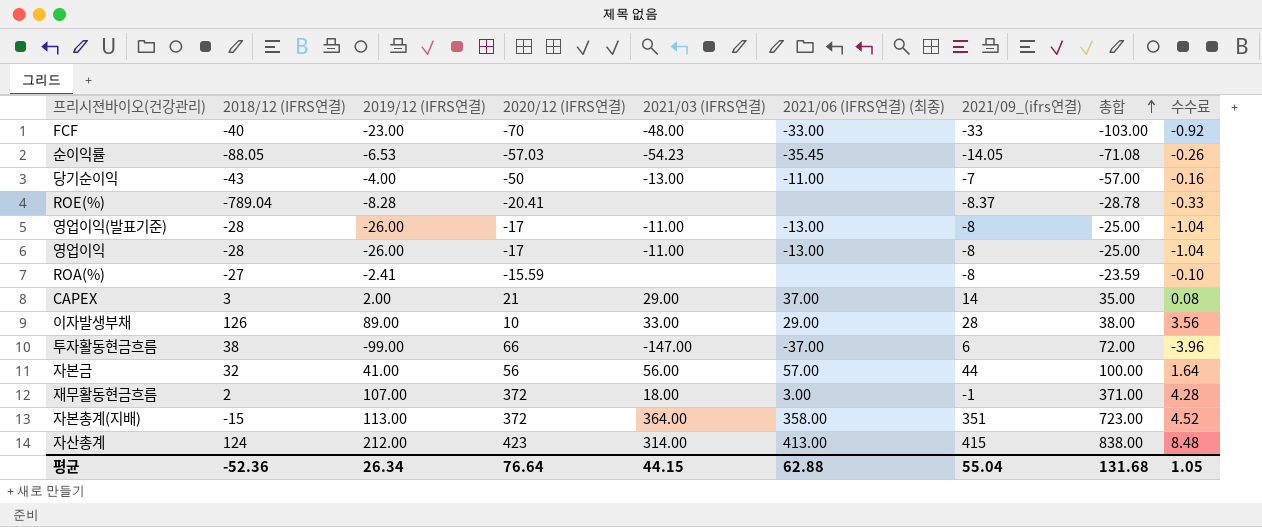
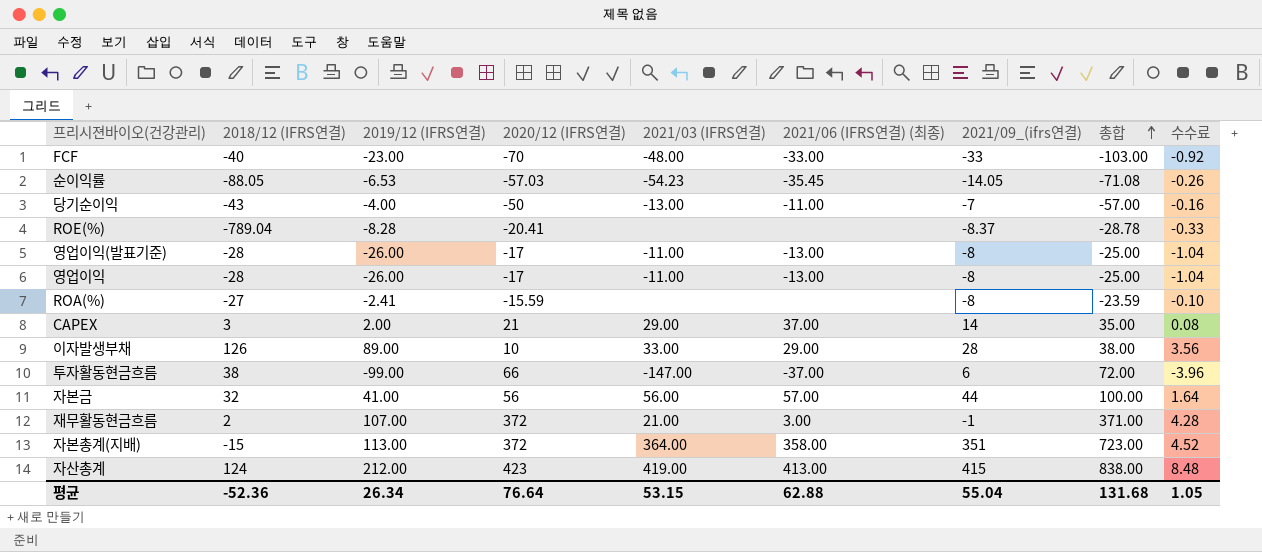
재무활동현금흐름 | 2021/03 (IFRS연결): 18.00 -> 21.00
자산총계 | 2021/03 (IFRS연결): 314.00 -> 419.00
평균 | 2021/03 (IFRS연결): 44.15 -> 53.15

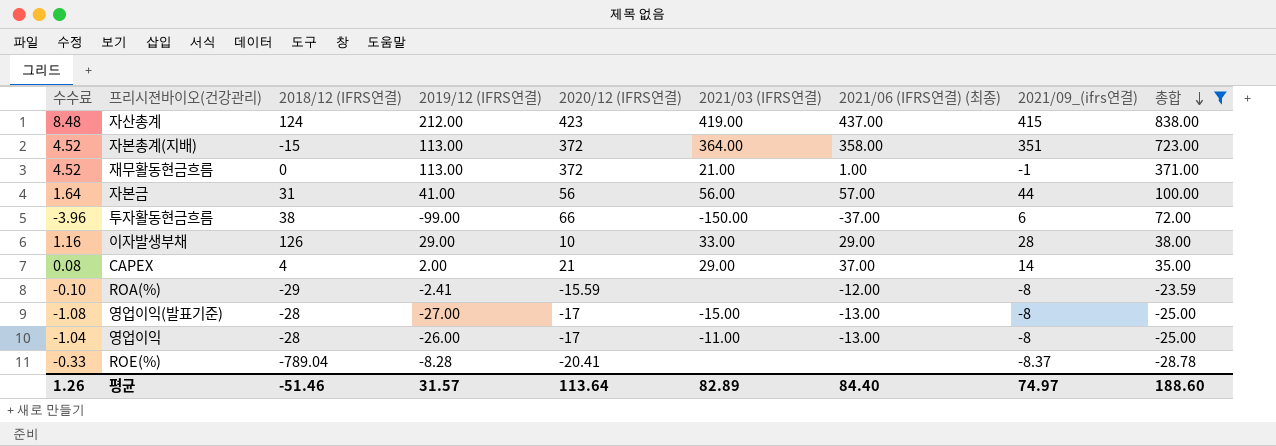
filter: none -> 총합 >= -28.78
row order: 총합 ascending -> 총합 descending
column 수수료 | position: 9 -> 1
자산총계 | 2021/06 (IFRS연결) (최종): 413.00 -> 437.00
재무활동현금흐름 | 수수료: 4.28 -> 4.52
재무활동현금흐름 | 2018/12 (IFRS연결): 2 -> 0
재무활동현금흐름 | 2019/12 (IFRS연결): 107.00 -> 113.00
재무활동현금흐름 | 2021/06 (IFRS연결) (최종): 3.00 -> 1.00
자본금 | 2018/12 (IFRS연결): 32 -> 31
투자활동현금흐름 | 2021/03 (IFRS연결): -147.00 -> -150.00
이자발생부채 | 수수료: 3.56 -> 1.16
이자발생부채 | 2019/12 (IFRS연결): 89.00 -> 29.00
CAPEX | 2018/12 (IFRS연결): 3 -> 4
ROA(%) | 2018/12 (IFRS연결): -27 -> -29
ROA(%) | 2021/06 (IFRS연결) (최종): none -> -12.00
영업이익(발표기준) | 수수료: -1.04 -> -1.08
영업이익(발표기준) | 2019/12 (IFRS연결): -26.00 -> -27.00
영업이익(발표기준) | 2021/03 (IFRS연결): -11.00 -> -15.00
평균 | 수수료: 1.05 -> 1.26
평균 | 2018/12 (IFRS연결): -52.36 -> -51.46
평균 | 2019/12 (IFRS연결): 26.34 -> 31.57
평균 | 2020/12 (IFRS연결): 76.64 -> 113.64
평균 | 2021/03 (IFRS연결): 53.15 -> 82.89
평균 | 2021/06 (IFRS연결) (최종): 62.88 -> 84.40
평균 | 2021/09_(ifrs연결): 55.04 -> 74.97
평균 | 총합: 131.68 -> 188.60

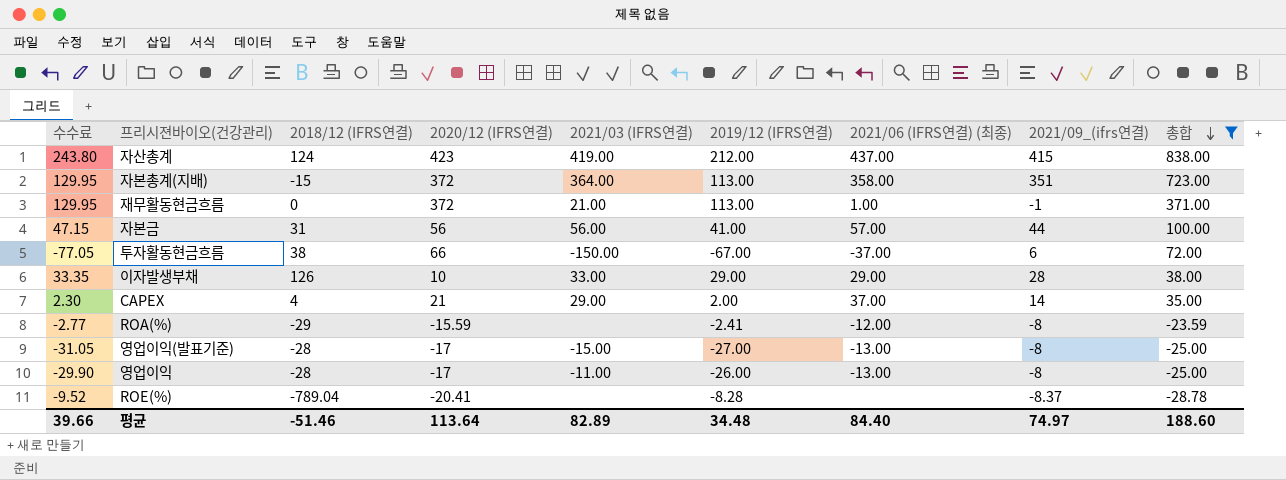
column 수수료 | formula: [2019/12 (IFRS연결)] * 0.04 -> [2019/12 (IFRS연결)] * 1.15
column 2019/12 (IFRS연결) | position: 4 -> 6
투자활동현금흐름 | 2019/12 (IFRS연결): -99.00 -> -67.00
평균 | 수수료: 1.26 -> 39.66
평균 | 2019/12 (IFRS연결): 31.57 -> 34.48

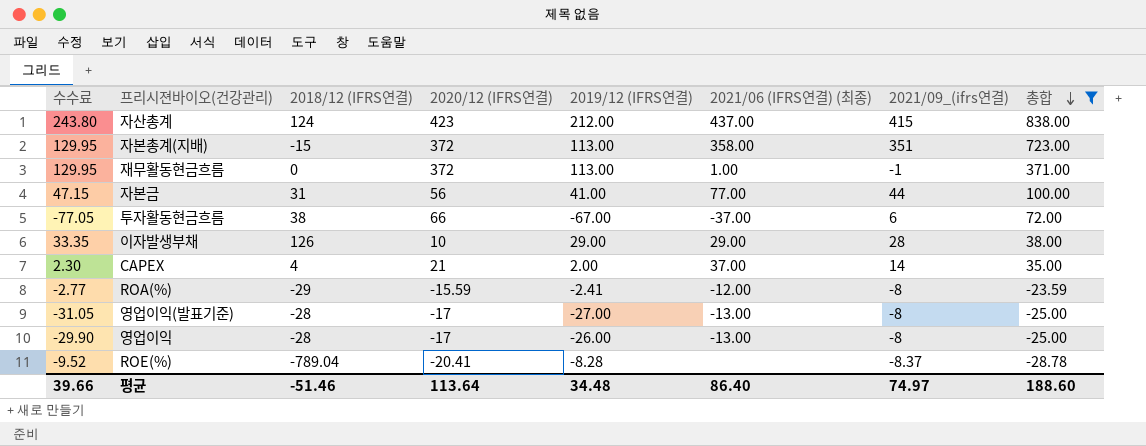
column 2021/03 (IFRS연결) | position: 5 -> none
자본금 | 2021/06 (IFRS연결) (최종): 57.00 -> 77.00
평균 | 2021/06 (IFRS연결) (최종): 84.40 -> 86.40

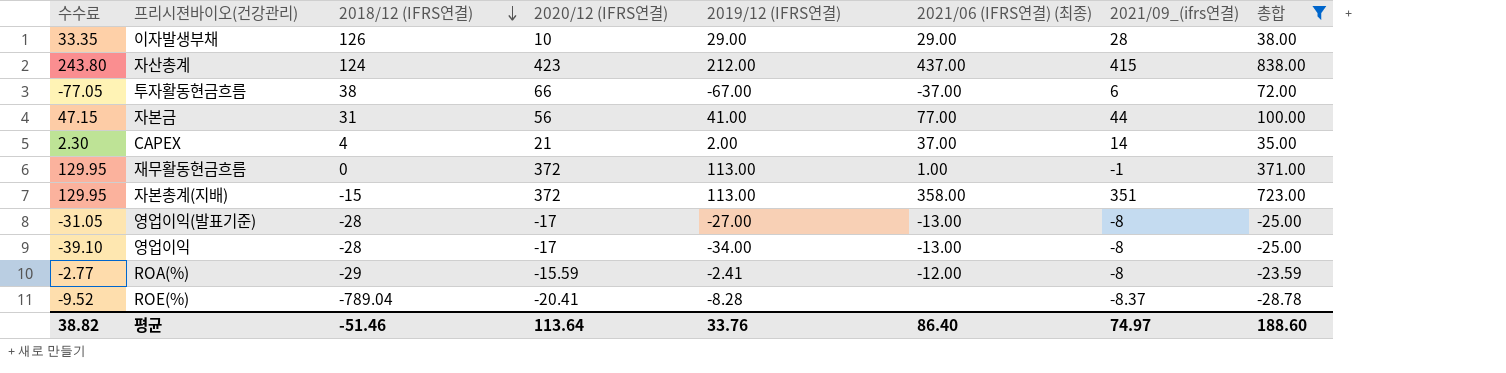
row order: 총합 descending -> 2018/12 (IFRS연결) descending
영업이익 | 수수료: -29.90 -> -39.10
영업이익 | 2019/12 (IFRS연결): -26.00 -> -34.00
평균 | 수수료: 39.66 -> 38.82
평균 | 2019/12 (IFRS연결): 34.48 -> 33.76

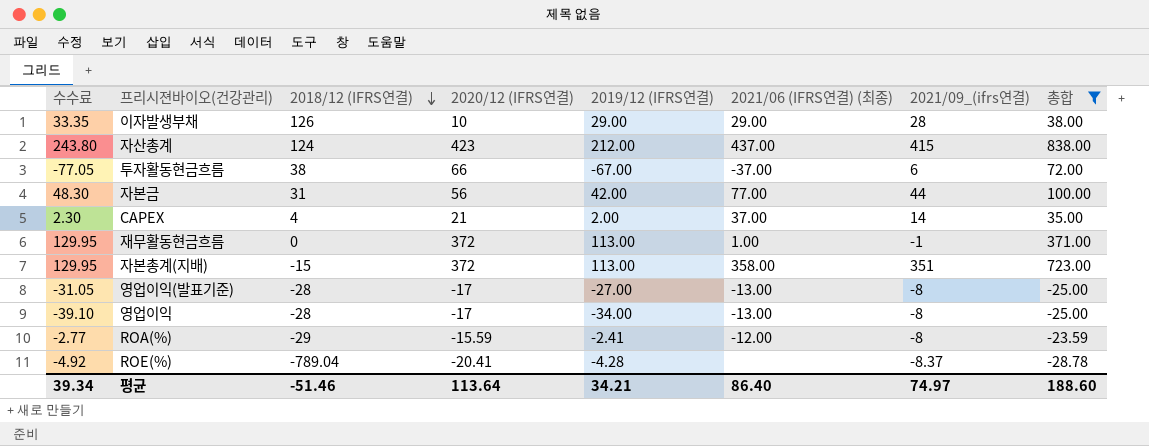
자본금 | 수수료: 47.15 -> 48.30
자본금 | 2019/12 (IFRS연결): 41.00 -> 42.00
ROE(%) | 수수료: -9.52 -> -4.92
ROE(%) | 2019/12 (IFRS연결): -8.28 -> -4.28
평균 | 수수료: 38.82 -> 39.34
평균 | 2019/12 (IFRS연결): 33.76 -> 34.21

